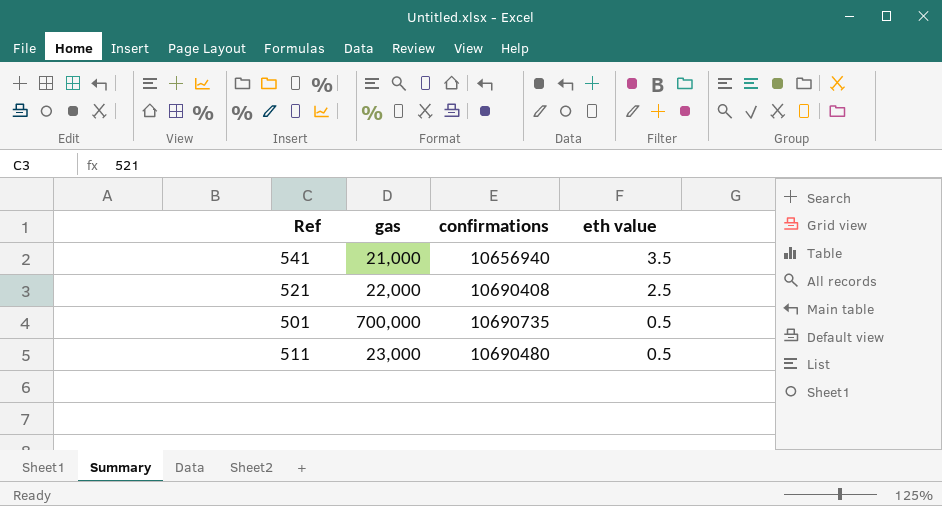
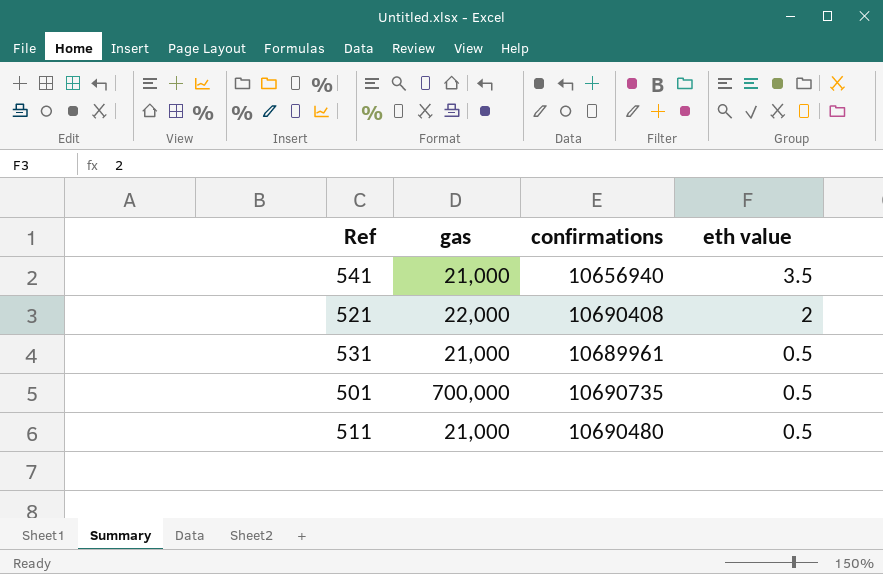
521 | eth value: 2.5 -> 2
row 531: none -> 21,000 | 10689961 | 0.5
511 | gas: 23,000 -> 21,000

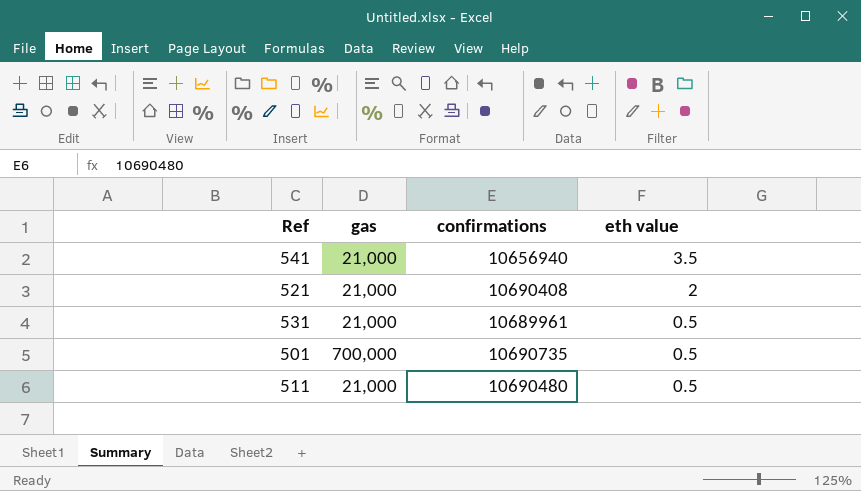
521 | gas: 22,000 -> 21,000

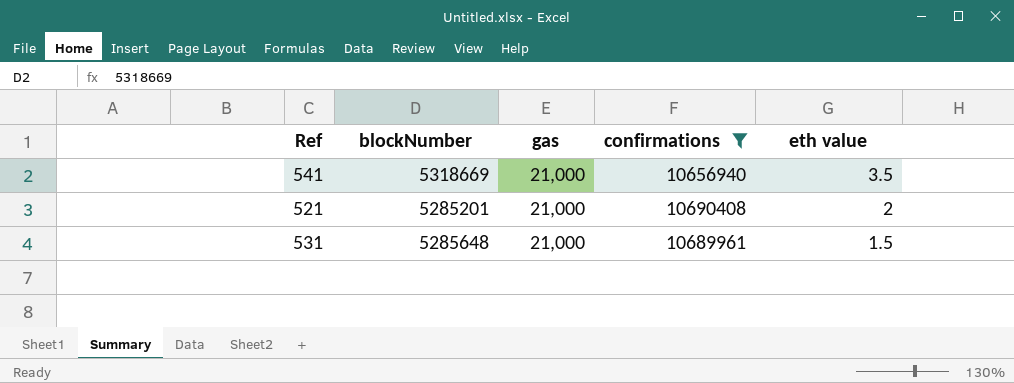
filter: none -> confirmations <= 10690408
column blockNumber | position: none -> 2
531 | eth value: 0.5 -> 1.5

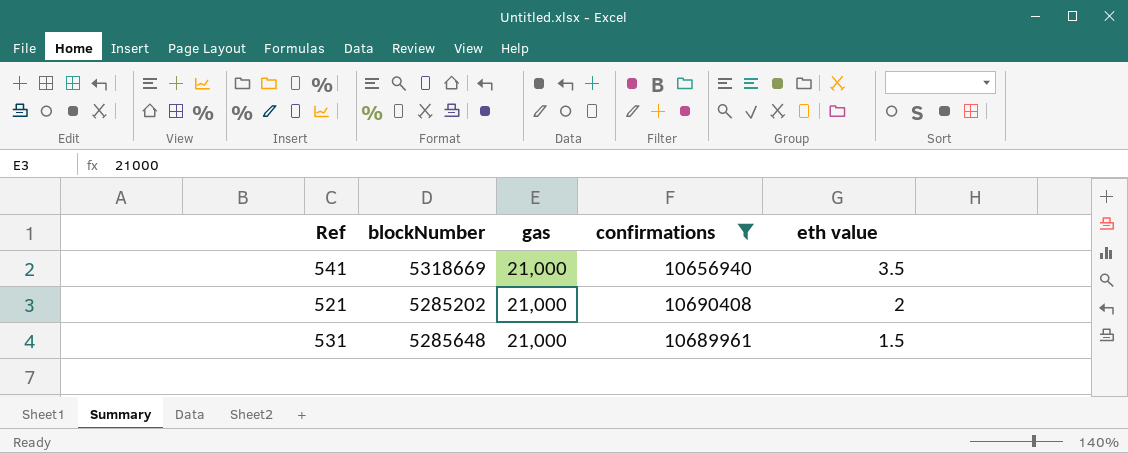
521 | blockNumber: 5285201 -> 5285202

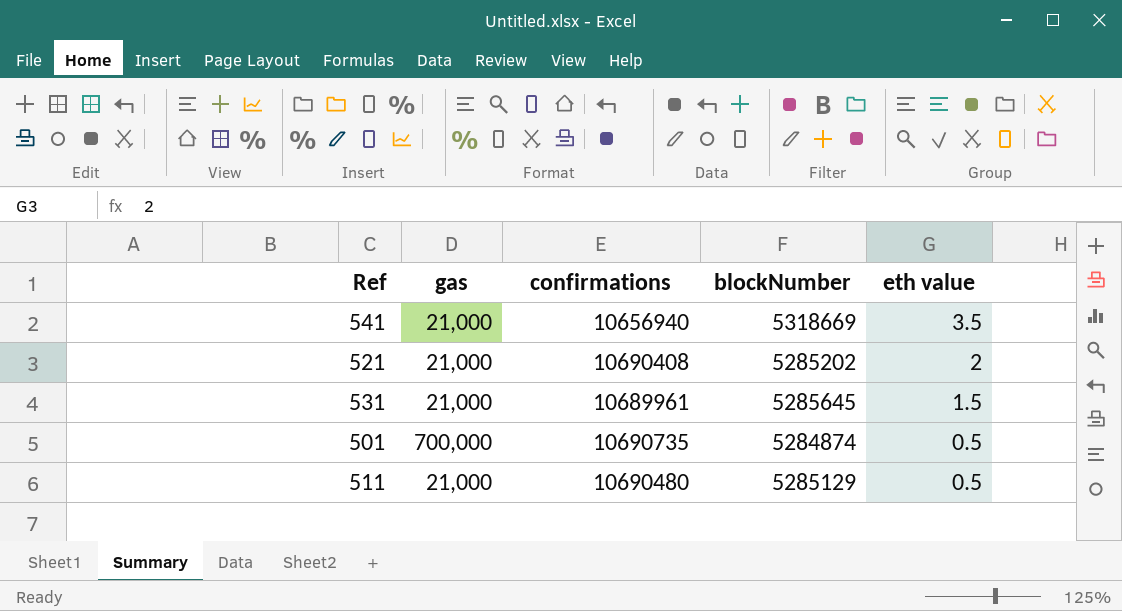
filter: confirmations <= 10690408 -> none
column blockNumber | position: 2 -> 4
531 | blockNumber: 5285648 -> 5285645

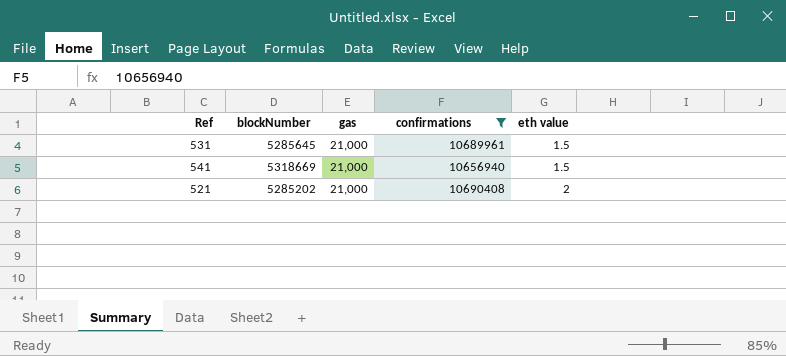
filter: none -> confirmations <= 10690408
row order: eth value descending -> eth value ascending
column blockNumber | position: 4 -> 2
541 | eth value: 3.5 -> 1.5

